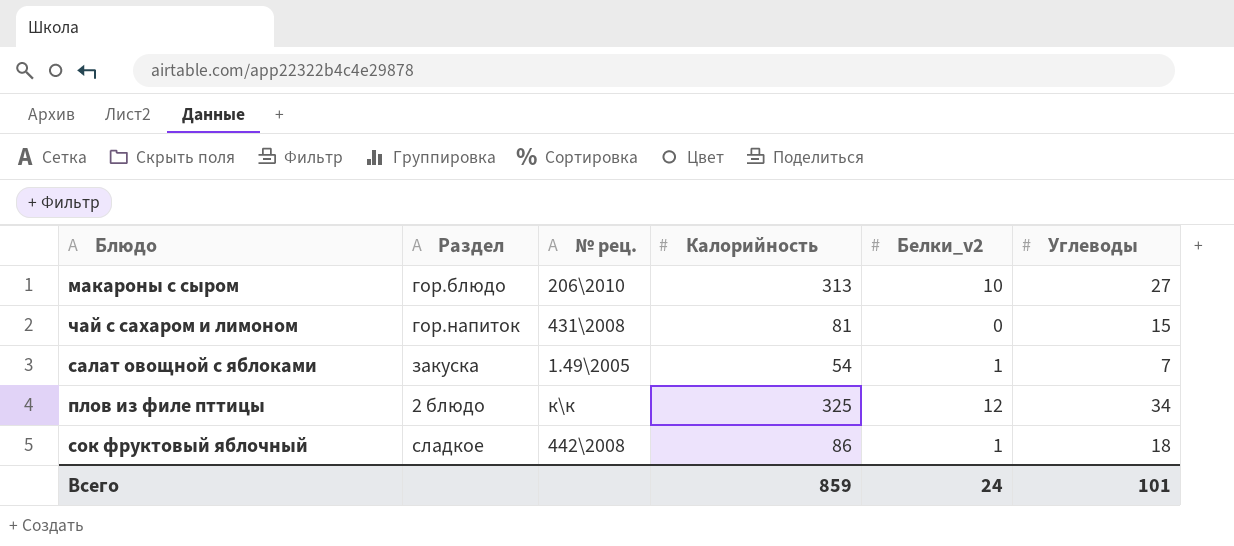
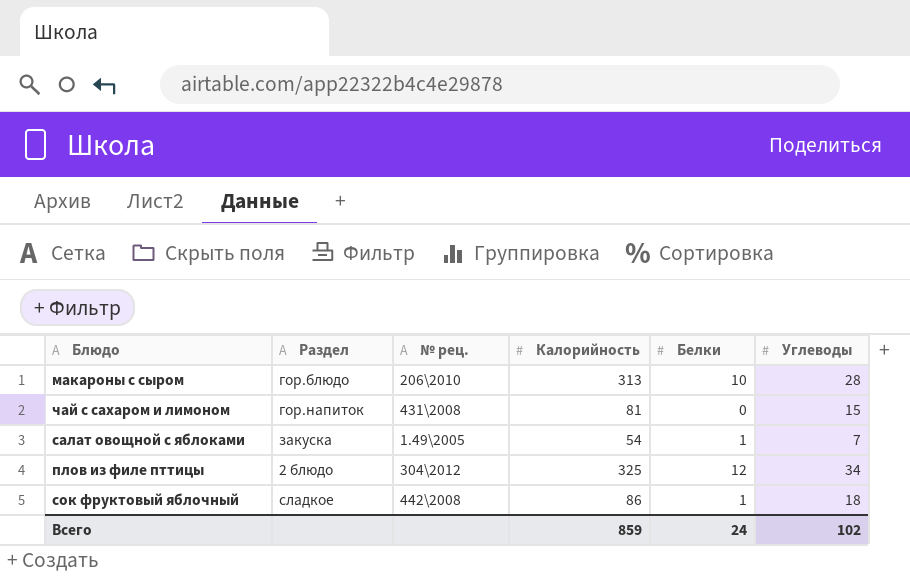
column name: Белки_v2 -> Белки
макароны с сыром | Углеводы: 27 -> 28
плов из филе пттицы | № рец.: к\к -> 304\2012
Всего | Углеводы: 101 -> 102

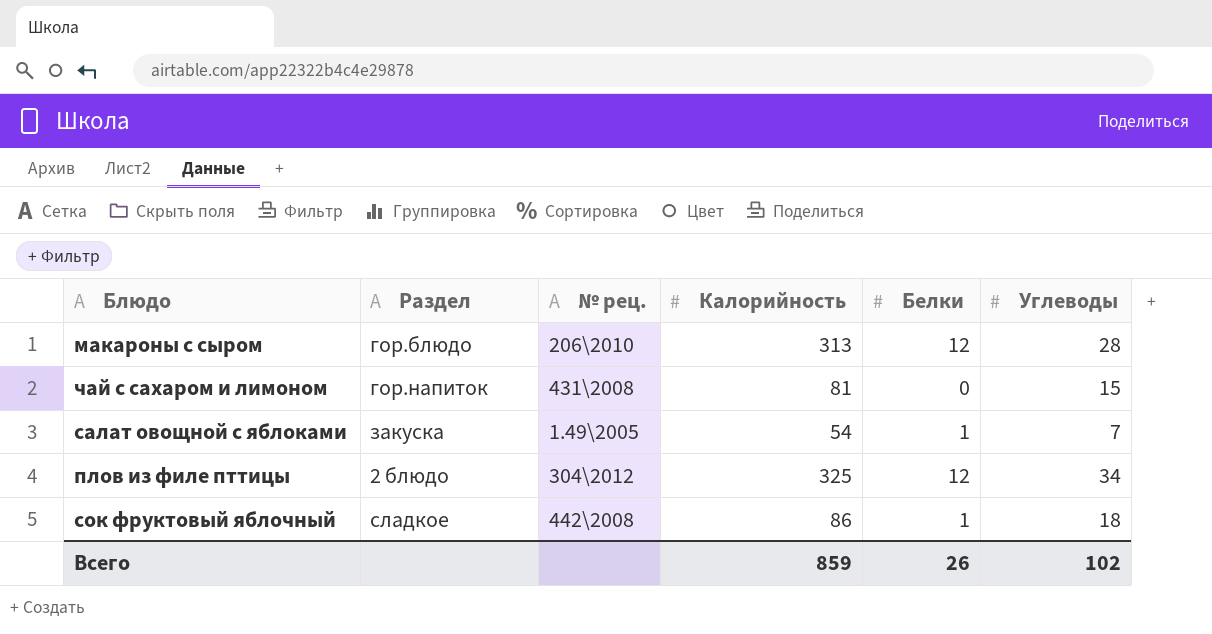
макароны с сыром | Белки: 10 -> 12
Всего | Белки: 24 -> 26

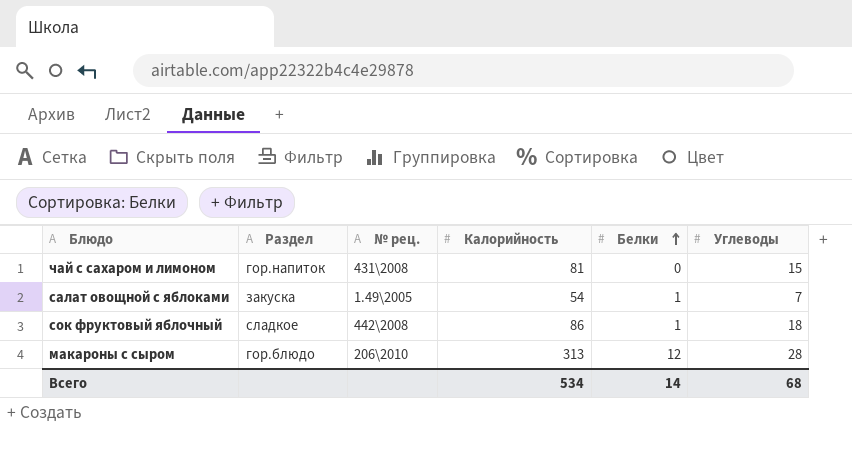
row order: none -> Белки ascending
row плов из филе пттицы: 2 блюдо | 304\2012 | 325 | 12 | 34 -> none
Всего | Калорийность: 859 -> 534
Всего | Белки: 26 -> 14
Всего | Углеводы: 102 -> 68

